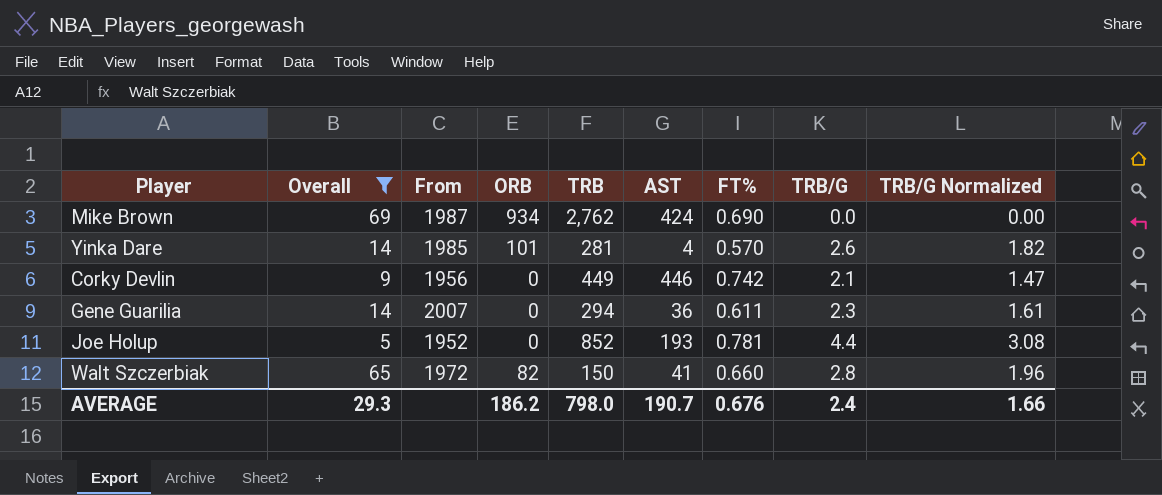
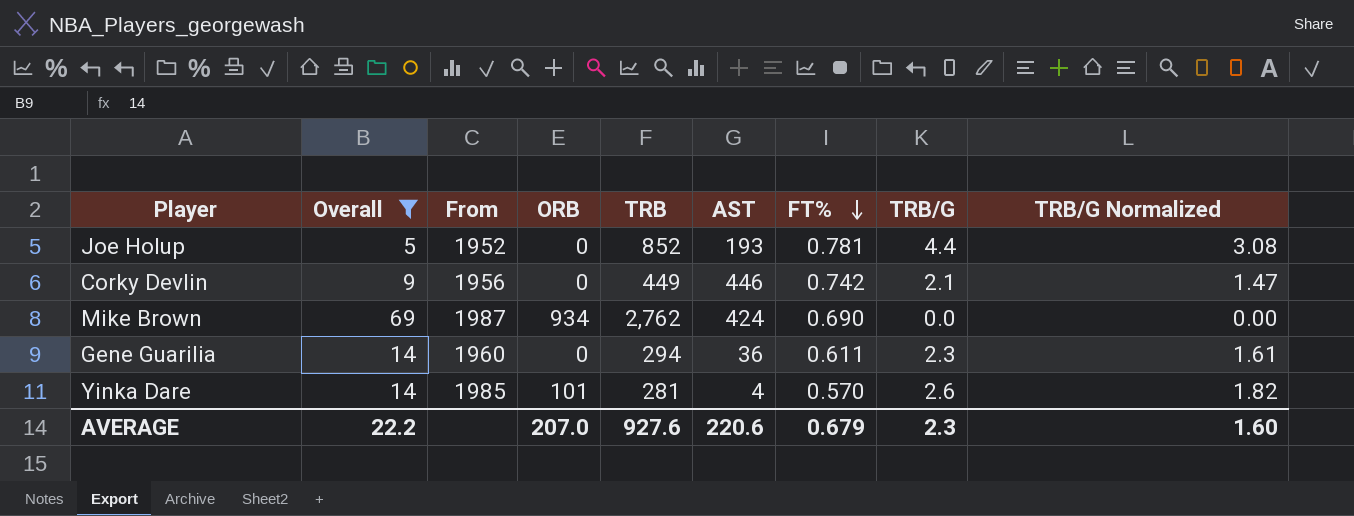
row order: none -> FT% descending
row Walt Szczerbiak: 65 | 1972 | 82 | 150 | 41 | 0.660 | 2.8 | 1.96 -> none
Gene Guarilia | From: 2007 -> 1960
AVERAGE | Overall: 29.3 -> 22.2
AVERAGE | ORB: 186.2 -> 207.0
AVERAGE | TRB: 798.0 -> 927.6
AVERAGE | AST: 190.7 -> 220.6
AVERAGE | FT%: 0.676 -> 0.679
AVERAGE | TRB/G: 2.4 -> 2.3
AVERAGE | TRB/G Normalized: 1.66 -> 1.60

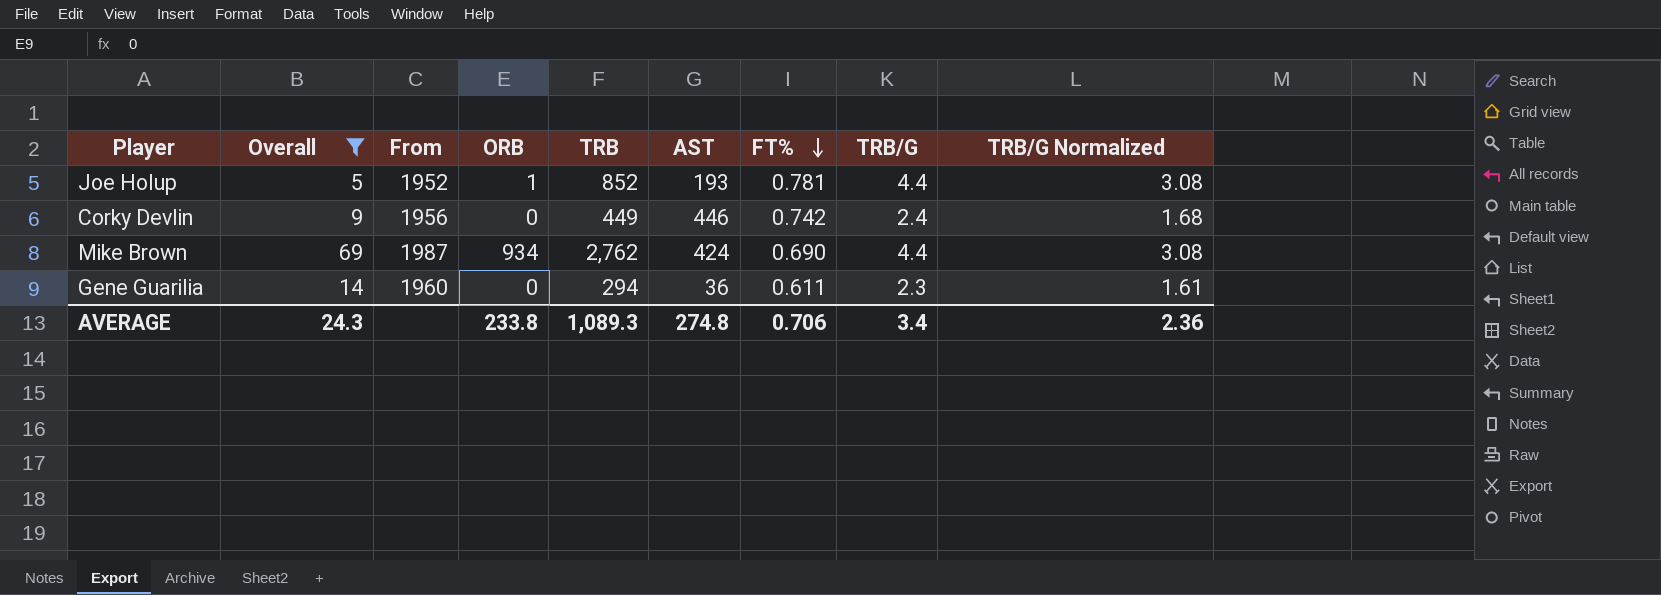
row Yinka Dare: 14 | 1985 | 101 | 281 | 4 | 0.570 | 2.6 | 1.82 -> none
Joe Holup | ORB: 0 -> 1
Corky Devlin | TRB/G: 2.1 -> 2.4
Corky Devlin | TRB/G Normalized: 1.47 -> 1.68
Mike Brown | TRB/G: 0.0 -> 4.4
Mike Brown | TRB/G Normalized: 0.00 -> 3.08
AVERAGE | Overall: 22.2 -> 24.3
AVERAGE | ORB: 207.0 -> 233.8
AVERAGE | TRB: 927.6 -> 1,089.3
AVERAGE | AST: 220.6 -> 274.8
AVERAGE | FT%: 0.679 -> 0.706
AVERAGE | TRB/G: 2.3 -> 3.4
AVERAGE | TRB/G Normalized: 1.60 -> 2.36

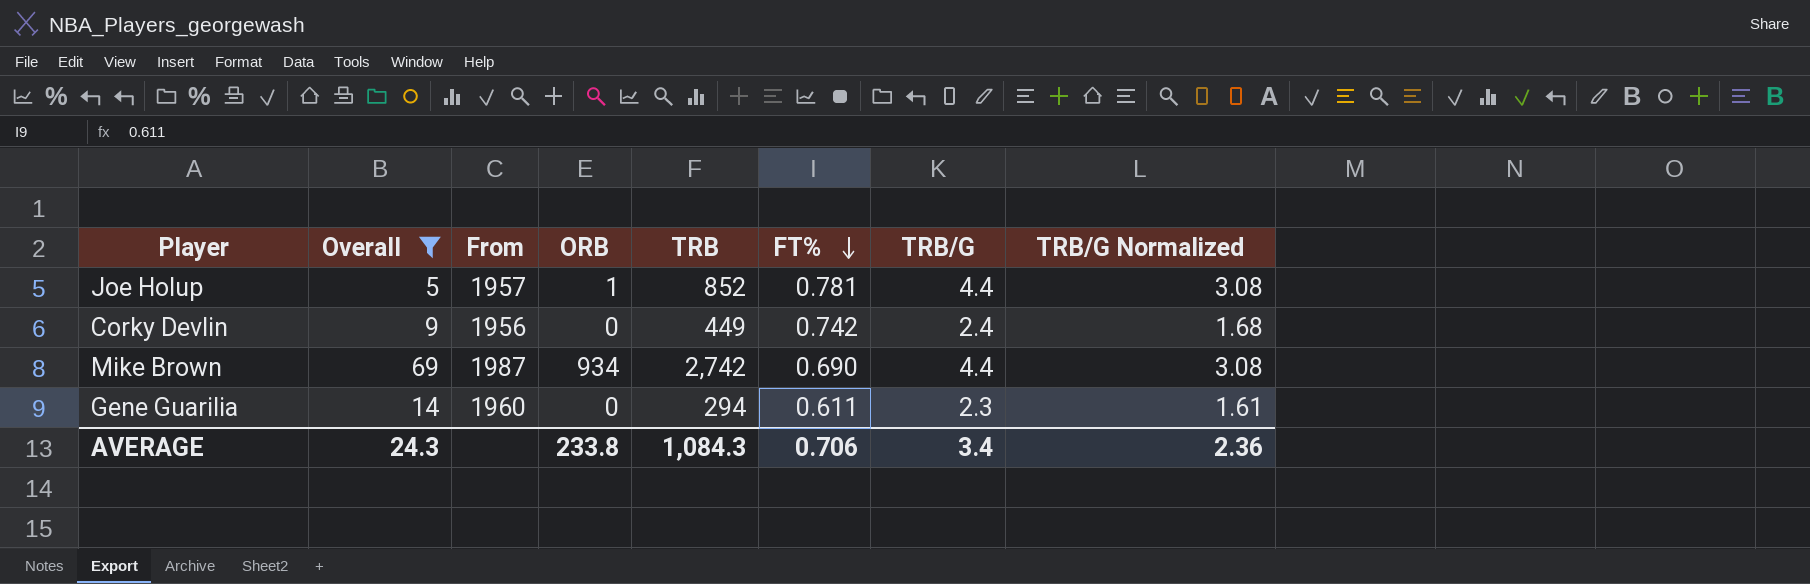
column AST | position: 6 -> none
Joe Holup | From: 1952 -> 1957
Mike Brown | TRB: 2,762 -> 2,742
AVERAGE | TRB: 1,089.3 -> 1,084.3

